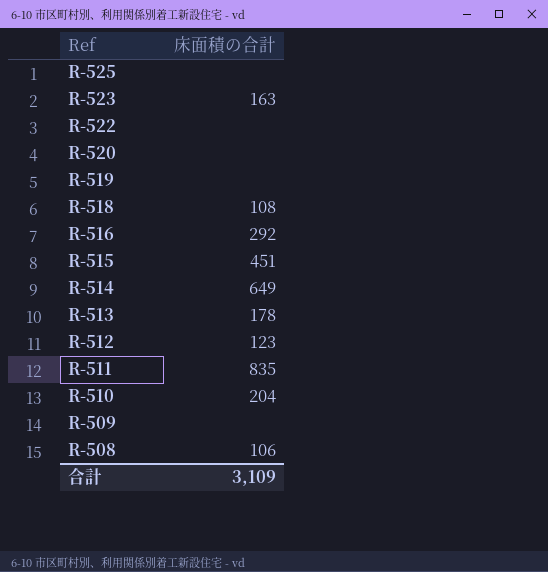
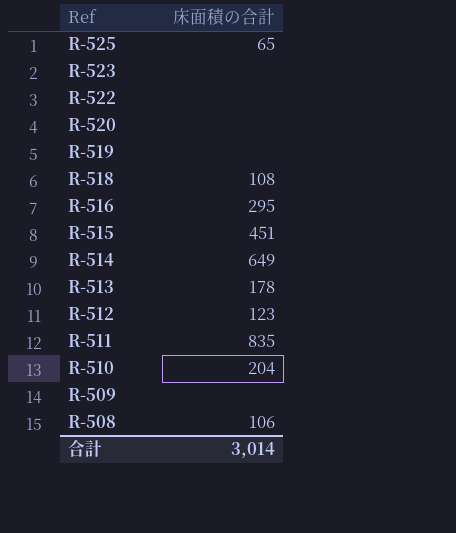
R-525 | 床面積の合計: none -> 65
R-523 | 床面積の合計: 163 -> none
R-516 | 床面積の合計: 292 -> 295
合計 | 床面積の合計: 3,109 -> 3,014

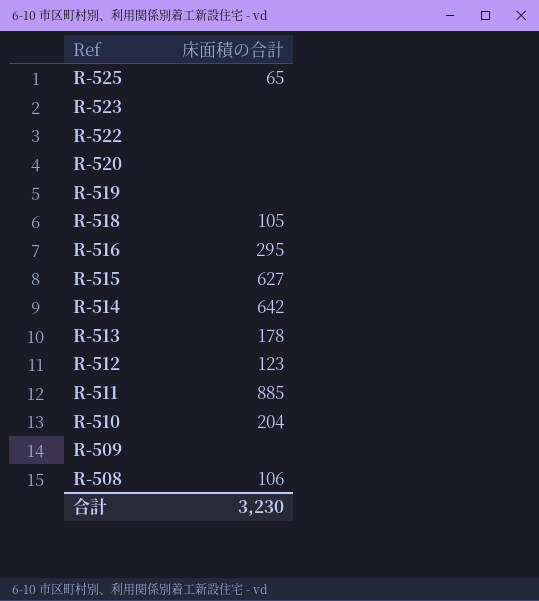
R-518 | 床面積の合計: 108 -> 105
R-515 | 床面積の合計: 451 -> 627
R-514 | 床面積の合計: 649 -> 642
R-511 | 床面積の合計: 835 -> 885
合計 | 床面積の合計: 3,014 -> 3,230

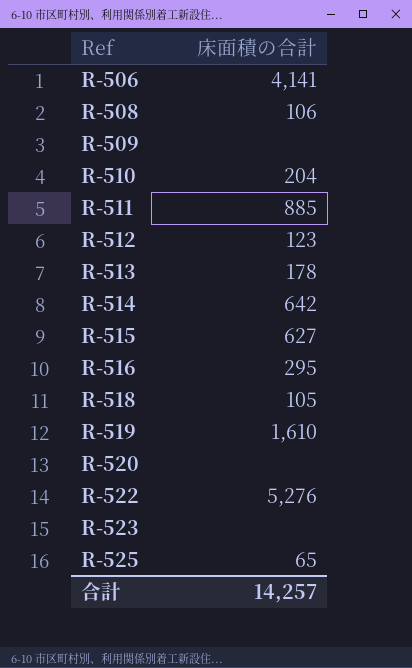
row order: Ref descending -> Ref ascending
row R-506: none -> 4,141
R-519 | 床面積の合計: none -> 1,610
R-522 | 床面積の合計: none -> 5,276
合計 | 床面積の合計: 3,230 -> 14,257

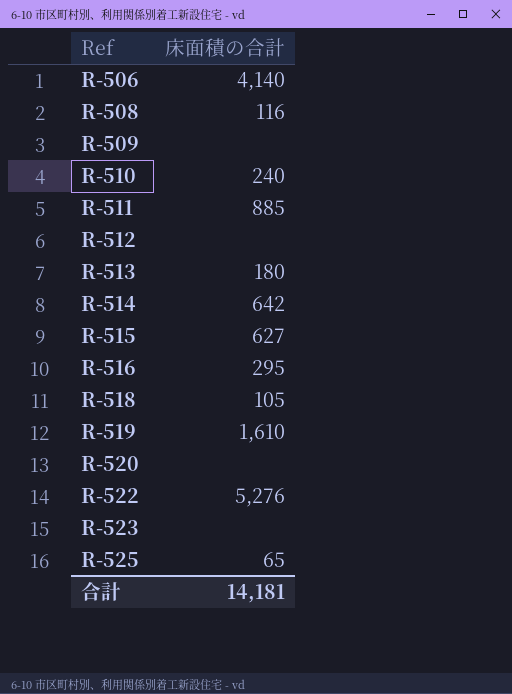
R-506 | 床面積の合計: 4,141 -> 4,140
R-508 | 床面積の合計: 106 -> 116
R-510 | 床面積の合計: 204 -> 240
R-512 | 床面積の合計: 123 -> none
R-513 | 床面積の合計: 178 -> 180
合計 | 床面積の合計: 14,257 -> 14,181

